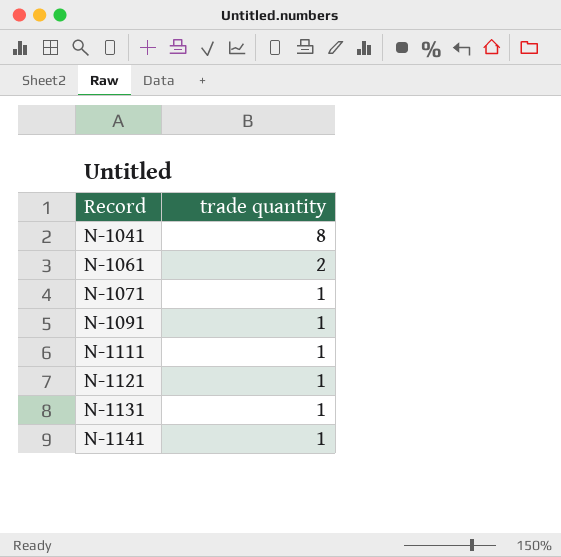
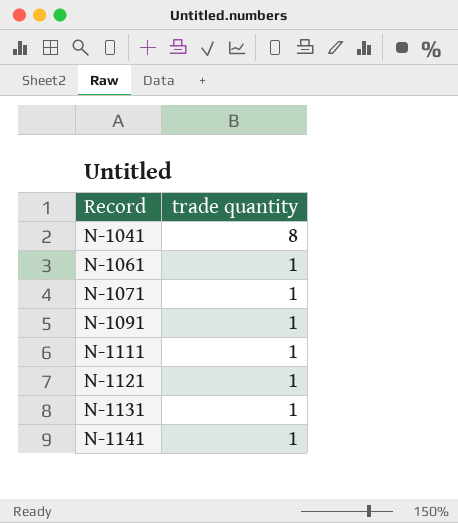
N-1061 | trade quantity: 2 -> 1

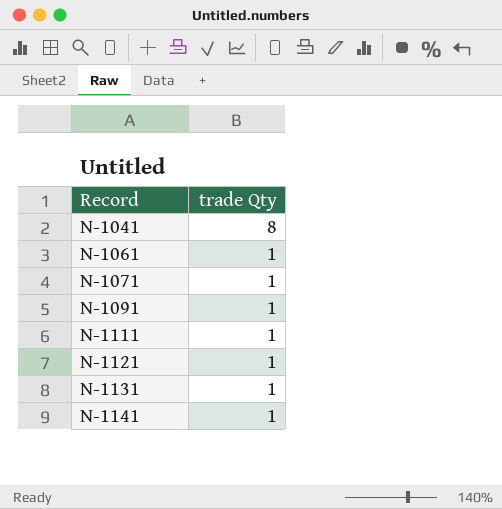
column name: trade quantity -> trade Qty

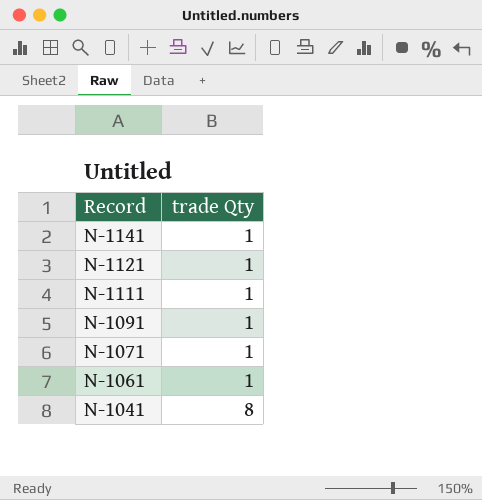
row order: Record ascending -> Record descending
row N-1131: 1 -> none

